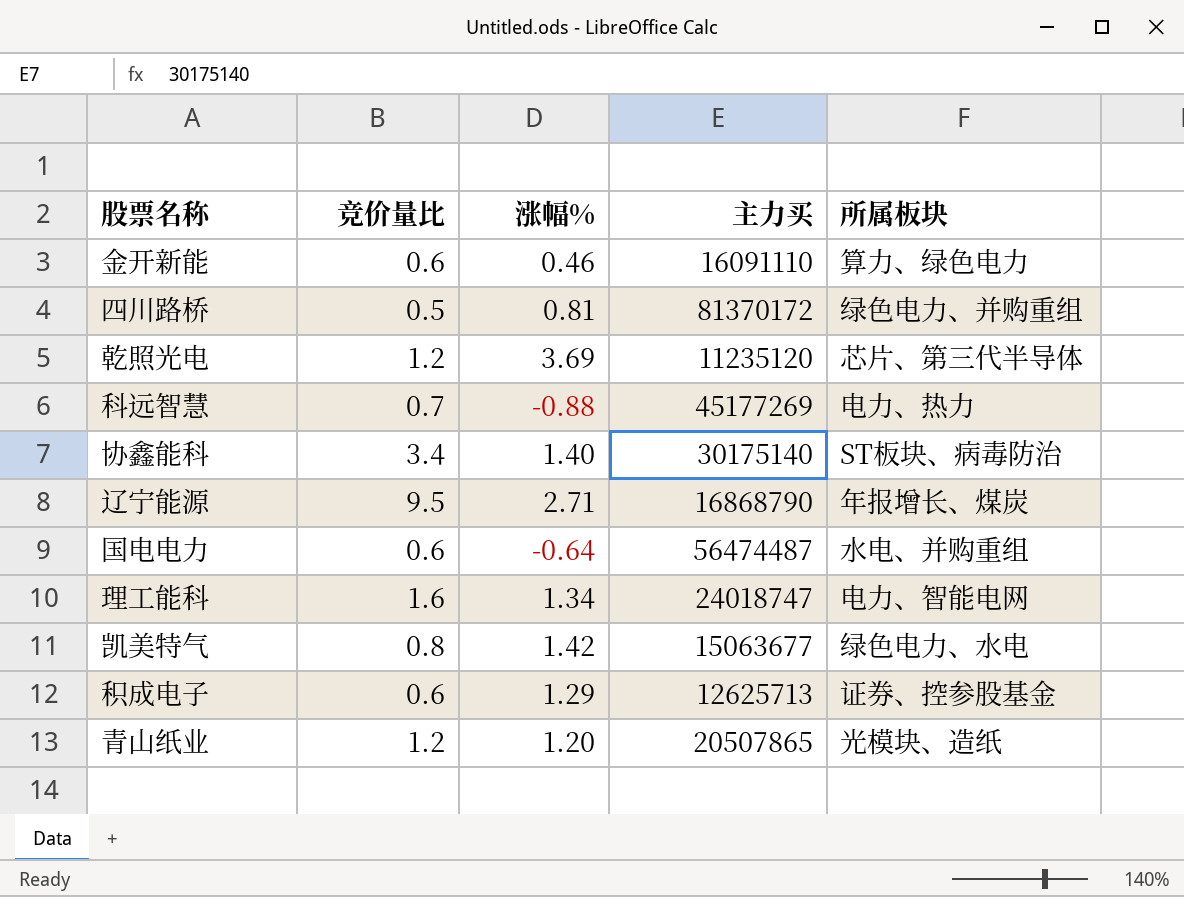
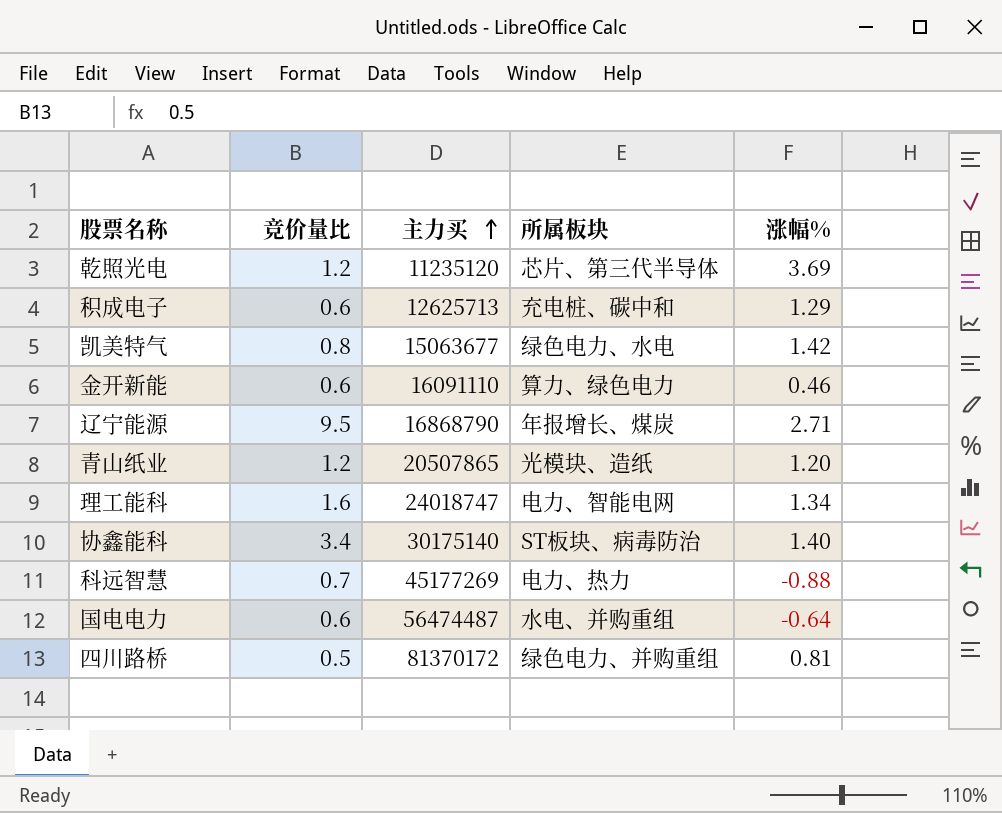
row order: none -> 主力买 ascending
column 涨幅% | position: 3 -> 5
积成电子 | 所属板块: 证券、控参股基金 -> 充电桩、碳中和

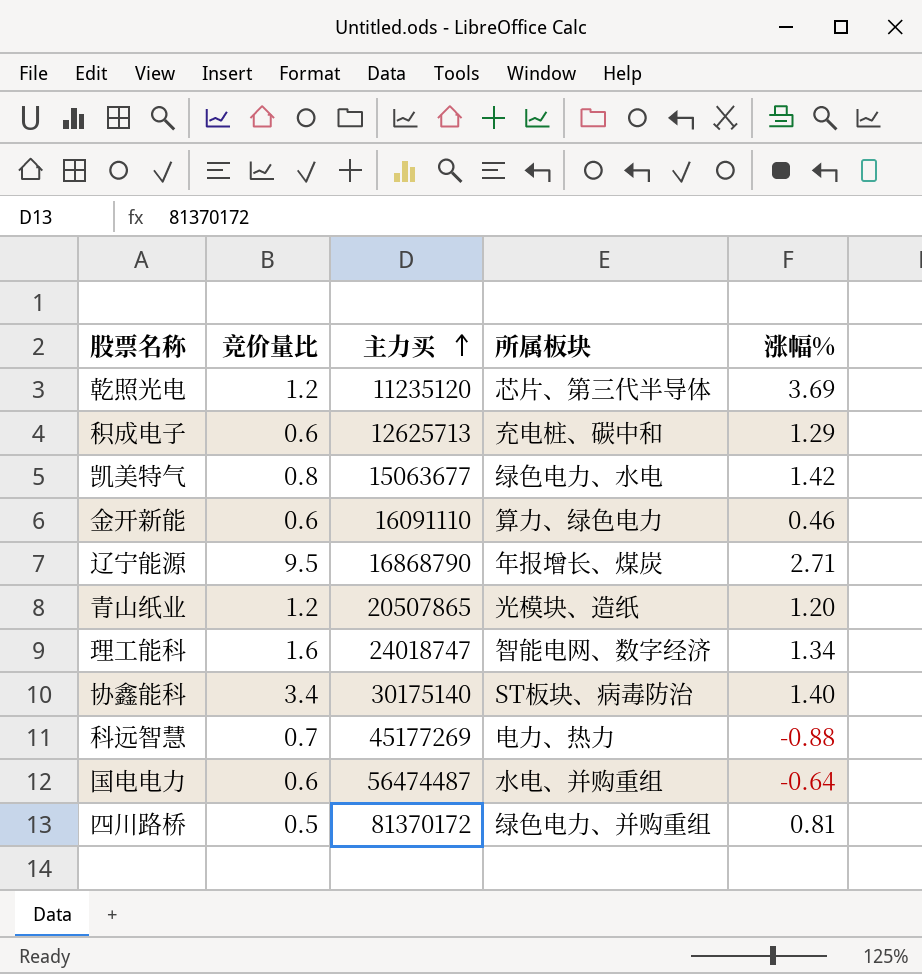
理工能科 | 所属板块: 电力、智能电网 -> 智能电网、数字经济

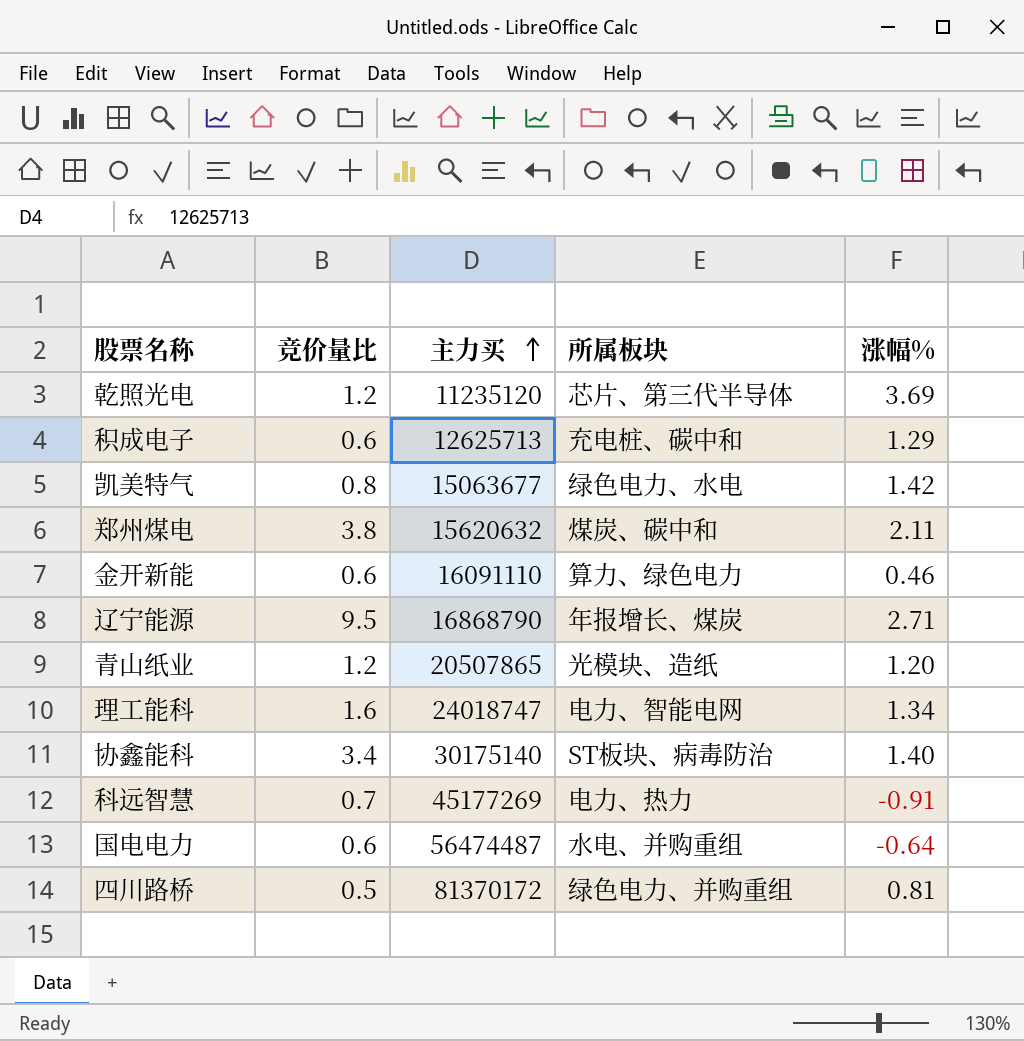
row 郑州煤电: none -> 3.8 | 15620632 | 煤炭、碳中和 | 2.11
理工能科 | 所属板块: 智能电网、数字经济 -> 电力、智能电网
科远智慧 | 涨幅%: -0.88 -> -0.91

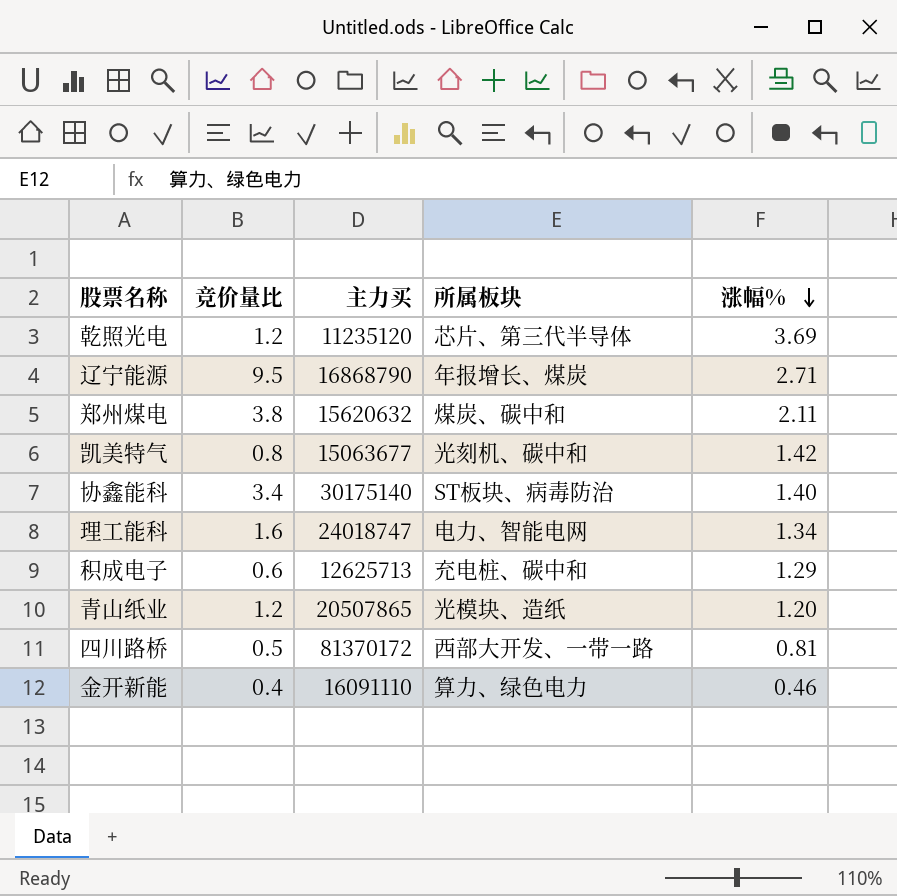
row order: 主力买 ascending -> 涨幅% descending
row 科远智慧: 0.7 | 45177269 | 电力、热力 | -0.91 -> none
row 国电电力: 0.6 | 56474487 | 水电、并购重组 | -0.64 -> none
凯美特气 | 所属板块: 绿色电力、水电 -> 光刻机、碳中和
四川路桥 | 所属板块: 绿色电力、并购重组 -> 西部大开发、一带一路
金开新能 | 竞价量比: 0.6 -> 0.4

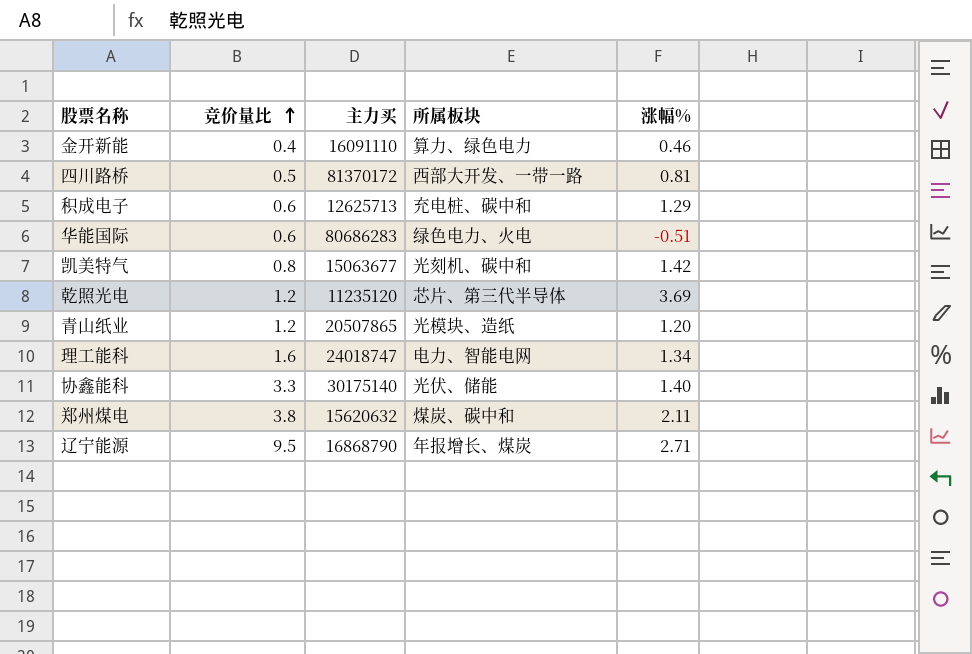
row order: 涨幅% descending -> 竞价量比 ascending
row 华能国际: none -> 0.6 | 80686283 | 绿色电力、火电 | -0.51
协鑫能科 | 竞价量比: 3.4 -> 3.3
协鑫能科 | 所属板块: ST板块、病毒防治 -> 光伏、储能

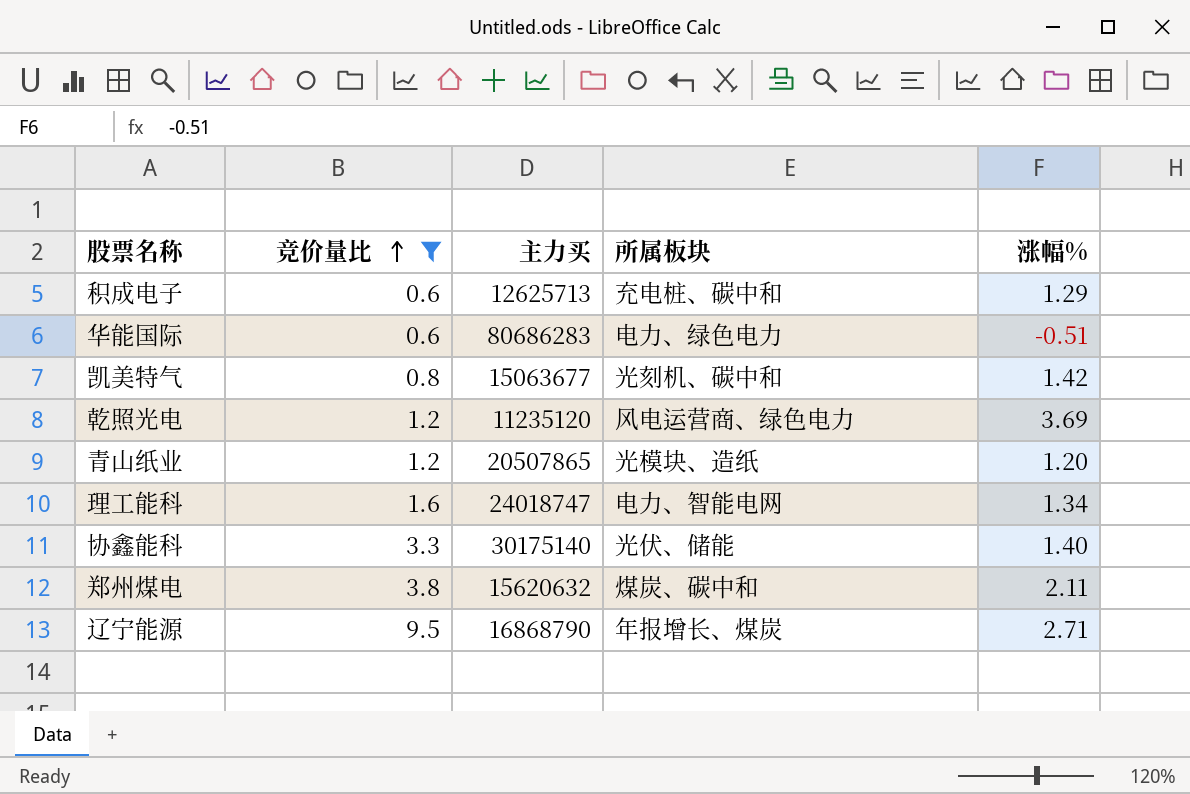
filter: none -> 竞价量比 >= 0.6
华能国际 | 所属板块: 绿色电力、火电 -> 电力、绿色电力
乾照光电 | 所属板块: 芯片、第三代半导体 -> 风电运营商、绿色电力

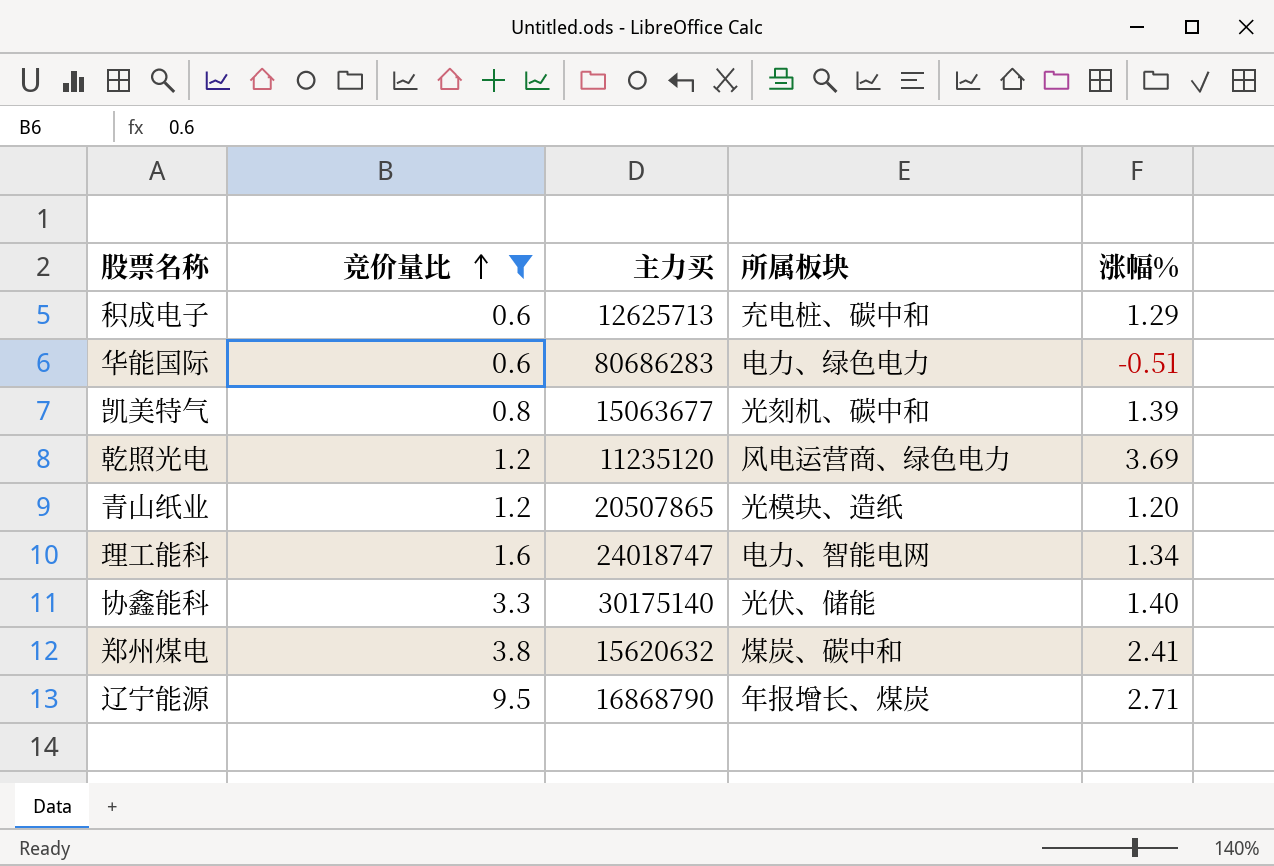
凯美特气 | 涨幅%: 1.42 -> 1.39
郑州煤电 | 涨幅%: 2.11 -> 2.41

